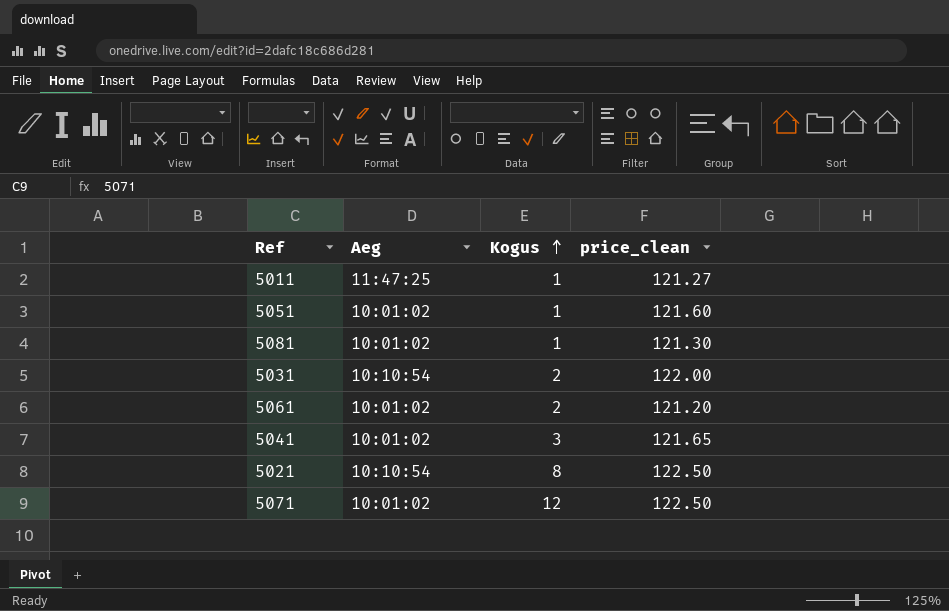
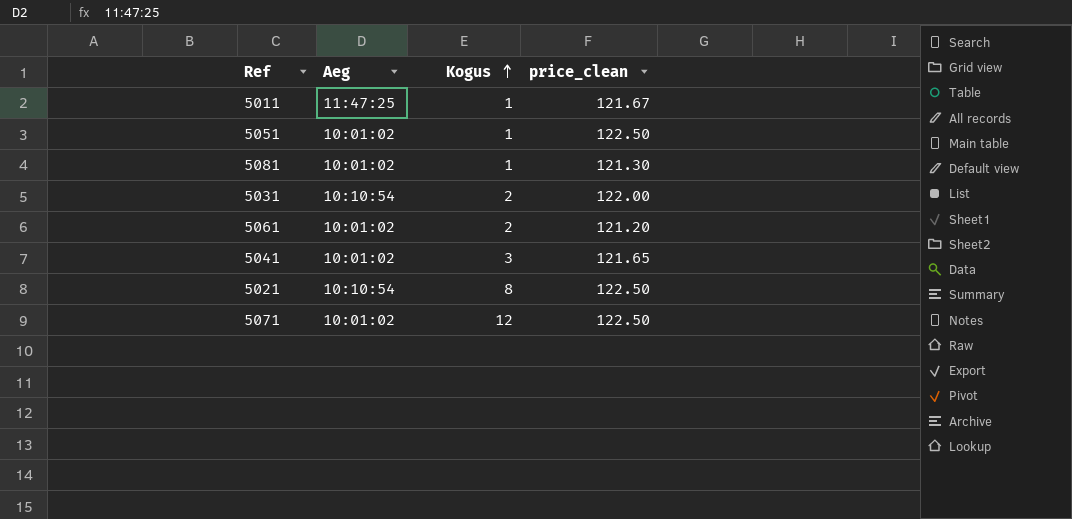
5011 | price_clean: 121.27 -> 121.67
5051 | price_clean: 121.60 -> 122.50

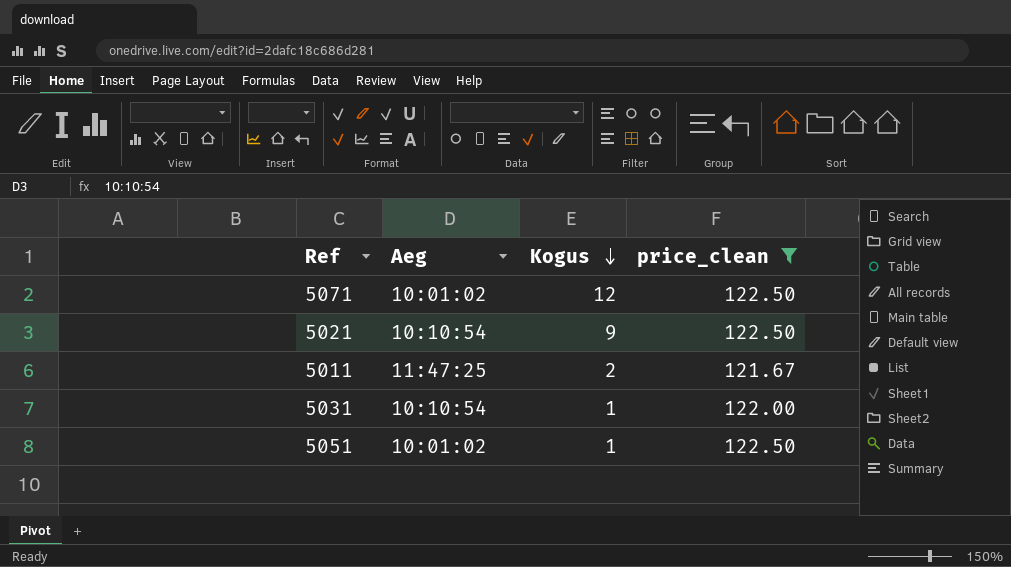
filter: none -> price_clean >= 121.67
row order: Kogus ascending -> Kogus descending
5021 | Kogus: 8 -> 9
5011 | Kogus: 1 -> 2
5031 | Kogus: 2 -> 1

